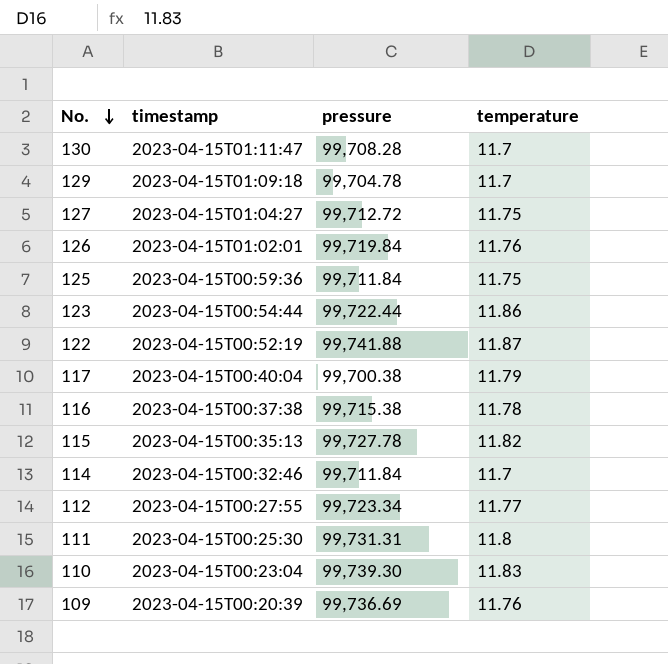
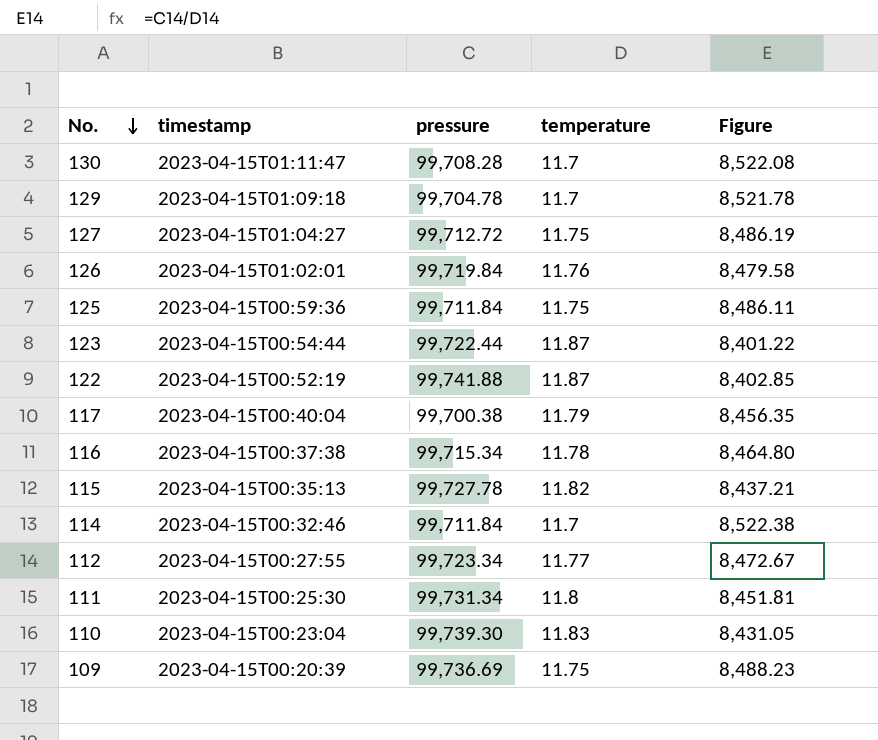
column Figure | formula: none -> [pressure] / [temperature]
123 | temperature: 11.86 -> 11.87
116 | pressure: 99,715.38 -> 99,715.34
111 | pressure: 99,731.31 -> 99,731.34
109 | temperature: 11.76 -> 11.75

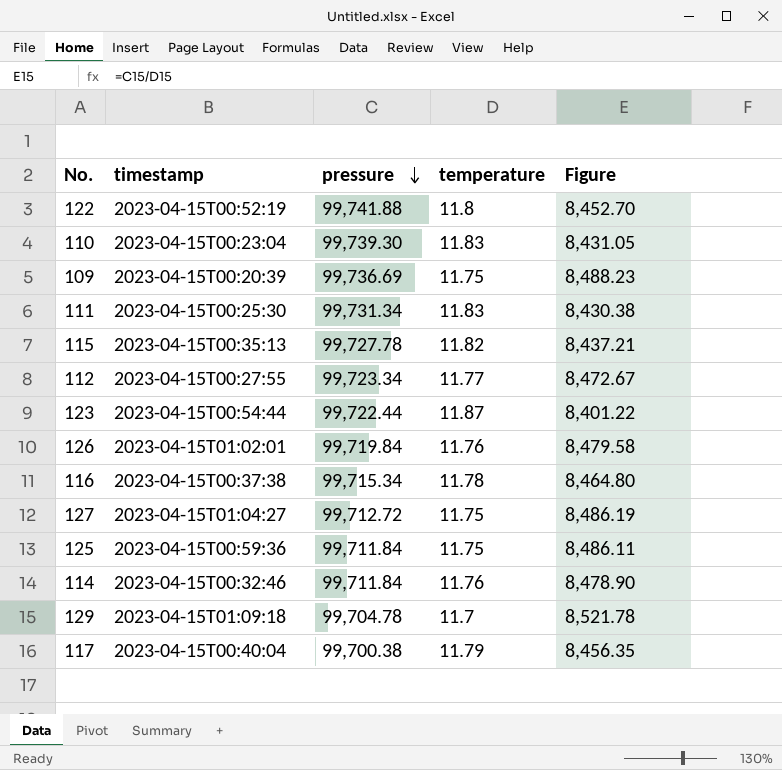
row order: No. descending -> pressure descending
row 130: 2023-04-15T01:11:47 | 99,708.28 | 11.7 | 8,522.08 -> none
122 | temperature: 11.87 -> 11.8
122 | Figure: 8,402.85 -> 8,452.70
111 | temperature: 11.8 -> 11.83
111 | Figure: 8,451.81 -> 8,430.38
114 | temperature: 11.7 -> 11.76
114 | Figure: 8,522.38 -> 8,478.90

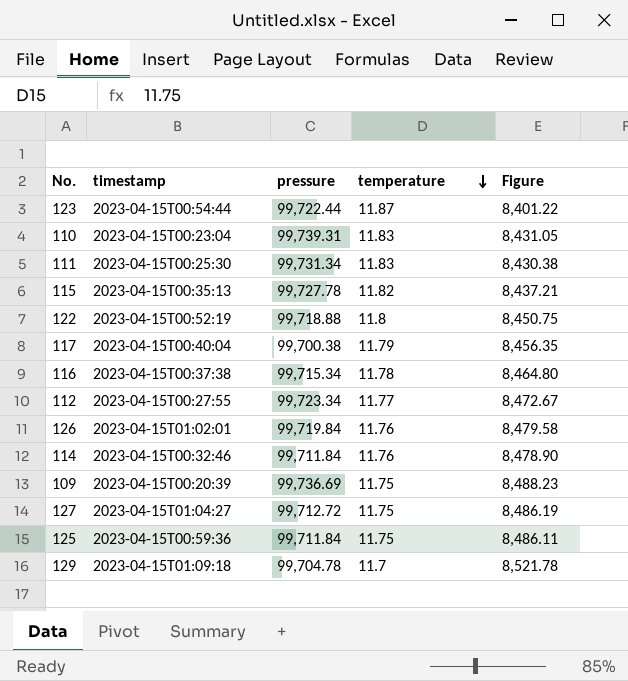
row order: pressure descending -> temperature descending
110 | pressure: 99,739.30 -> 99,739.31
122 | pressure: 99,741.88 -> 99,718.88
122 | Figure: 8,452.70 -> 8,450.75

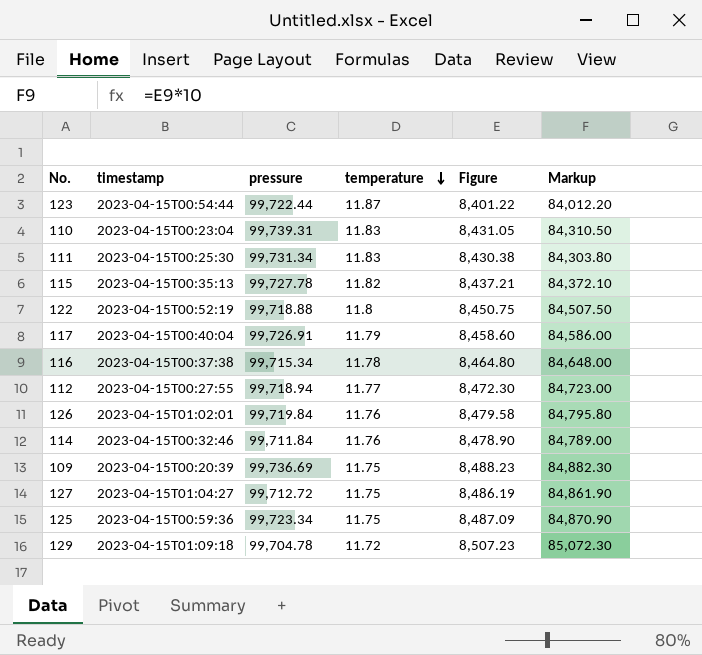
column Markup | formula: none -> [Figure] * 10
117 | pressure: 99,700.38 -> 99,726.91
117 | Figure: 8,456.35 -> 8,458.60
112 | pressure: 99,723.34 -> 99,718.94
112 | Figure: 8,472.67 -> 8,472.30
125 | pressure: 99,711.84 -> 99,723.34
125 | Figure: 8,486.11 -> 8,487.09
129 | temperature: 11.7 -> 11.72
129 | Figure: 8,521.78 -> 8,507.23

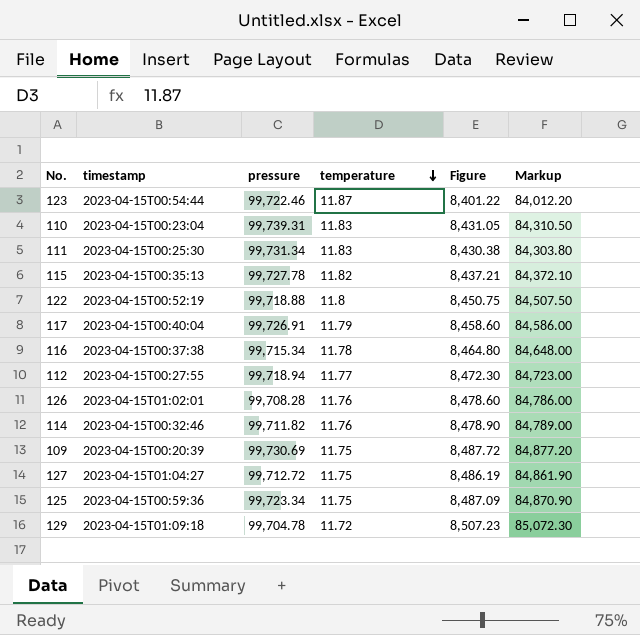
123 | pressure: 99,722.44 -> 99,722.46
126 | pressure: 99,719.84 -> 99,708.28
126 | Figure: 8,479.58 -> 8,478.60
126 | Markup: 84,795.80 -> 84,786.00
114 | pressure: 99,711.84 -> 99,711.82
109 | pressure: 99,736.69 -> 99,730.69
109 | Figure: 8,488.23 -> 8,487.72
109 | Markup: 84,882.30 -> 84,877.20

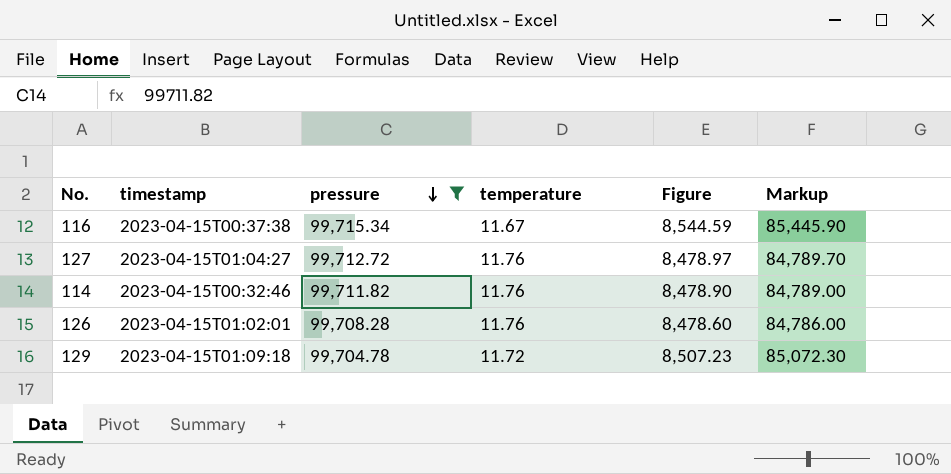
filter: none -> pressure <= 99,715.34
row order: temperature descending -> pressure descending
116 | temperature: 11.78 -> 11.67
116 | Figure: 8,464.80 -> 8,544.59
116 | Markup: 84,648.00 -> 85,445.90
127 | temperature: 11.75 -> 11.76
127 | Figure: 8,486.19 -> 8,478.97
127 | Markup: 84,861.90 -> 84,789.70

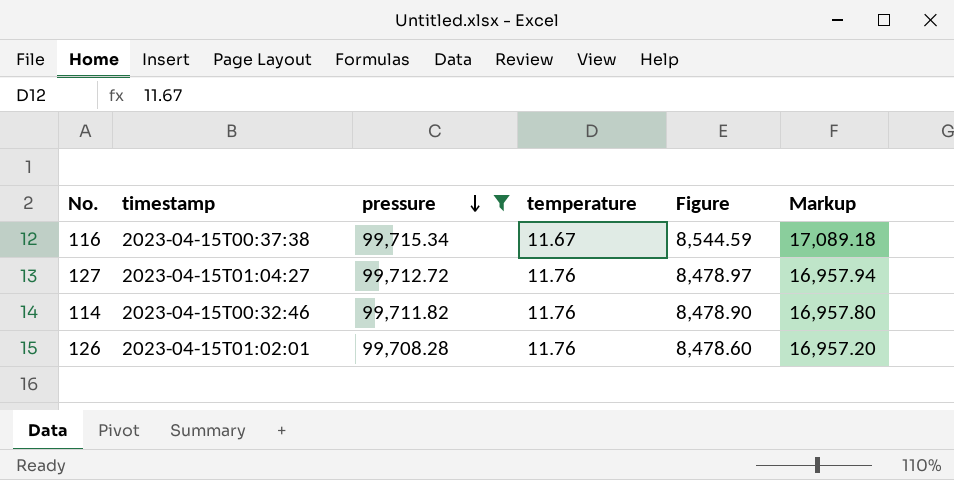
column Markup | formula: [Figure] * 10 -> [Figure] * 2
row 129: 2023-04-15T01:09:18 | 99,704.78 | 11.72 | 8,507.23 | 85,072.30 -> none

